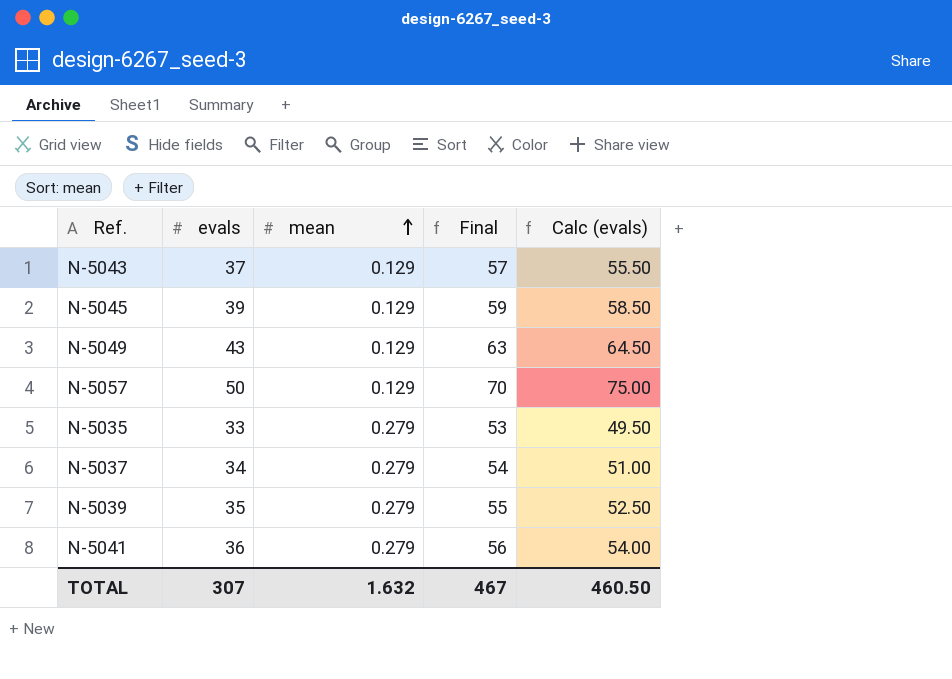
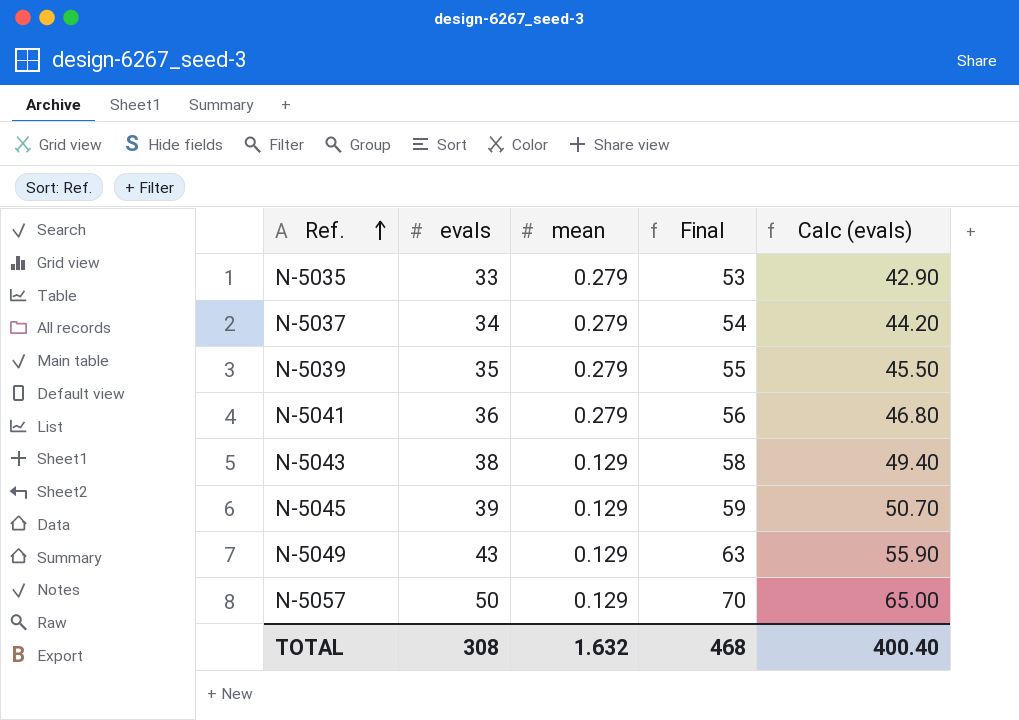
row order: mean ascending -> Ref. ascending
column Calc (evals) | formula: [evals] * 1.5 -> [evals] * 1.3
N-5043 | evals: 37 -> 38
N-5043 | Final: 57 -> 58
TOTAL | evals: 307 -> 308
TOTAL | Final: 467 -> 468
TOTAL | Calc (evals): 460.50 -> 400.40

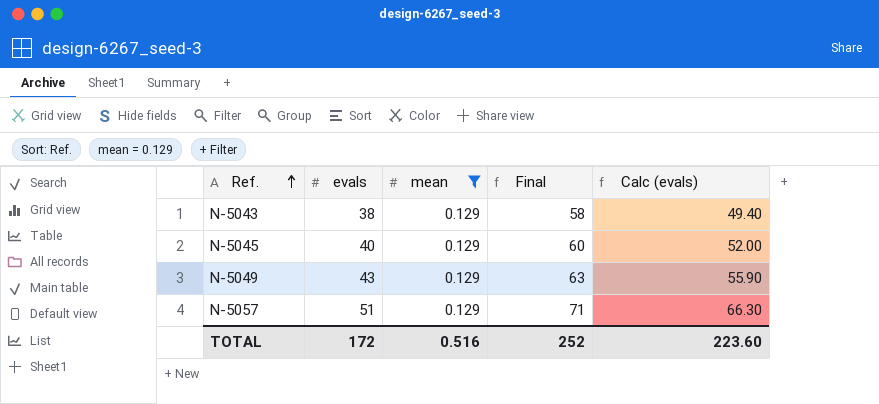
filter: none -> mean = 0.129
N-5045 | evals: 39 -> 40
N-5045 | Final: 59 -> 60
N-5045 | Calc (evals): 50.70 -> 52.00
N-5057 | evals: 50 -> 51
N-5057 | Final: 70 -> 71
N-5057 | Calc (evals): 65.00 -> 66.30
TOTAL | evals: 308 -> 172
TOTAL | mean: 1.632 -> 0.516
TOTAL | Final: 468 -> 252
TOTAL | Calc (evals): 400.40 -> 223.60

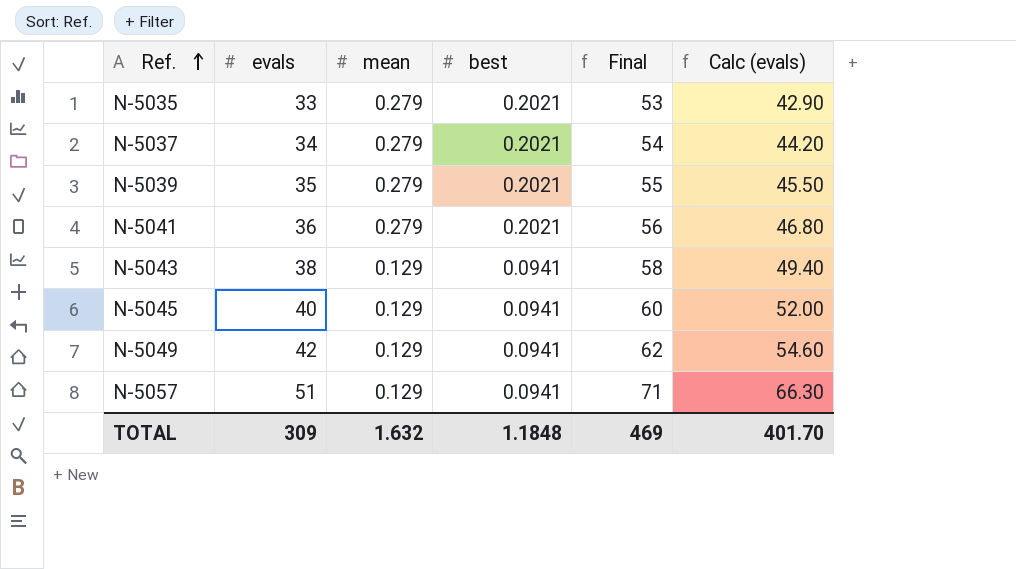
filter: mean = 0.129 -> none
column best | position: none -> 4
N-5049 | evals: 43 -> 42
N-5049 | Final: 63 -> 62
N-5049 | Calc (evals): 55.90 -> 54.60
TOTAL | evals: 172 -> 309
TOTAL | mean: 0.516 -> 1.632
TOTAL | Final: 252 -> 469
TOTAL | Calc (evals): 223.60 -> 401.70

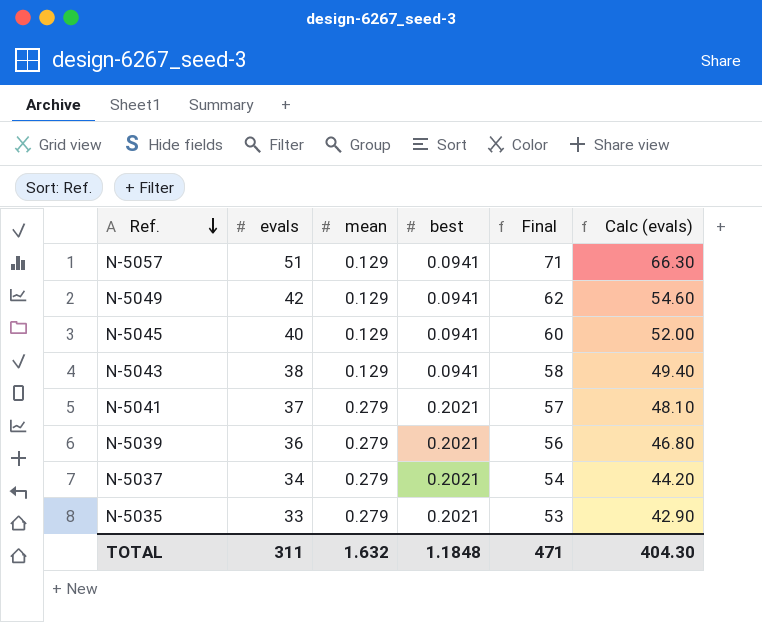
row order: Ref. ascending -> Ref. descending
N-5041 | evals: 36 -> 37
N-5041 | Final: 56 -> 57
N-5041 | Calc (evals): 46.80 -> 48.10
N-5039 | evals: 35 -> 36
N-5039 | Final: 55 -> 56
N-5039 | Calc (evals): 45.50 -> 46.80
TOTAL | evals: 309 -> 311
TOTAL | Final: 469 -> 471
TOTAL | Calc (evals): 401.70 -> 404.30

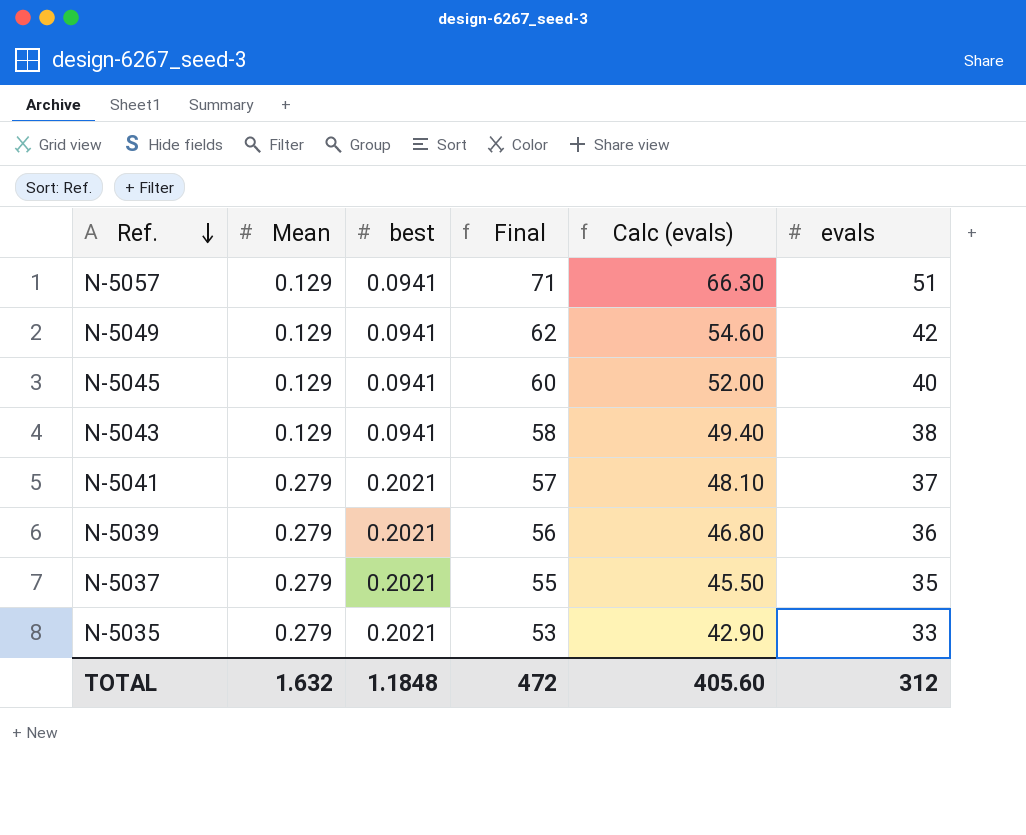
column name: mean -> Mean
column evals | position: 2 -> 6
N-5037 | Final: 54 -> 55
N-5037 | Calc (evals): 44.20 -> 45.50
N-5037 | evals: 34 -> 35
TOTAL | Final: 471 -> 472
TOTAL | Calc (evals): 404.30 -> 405.60
TOTAL | evals: 311 -> 312

